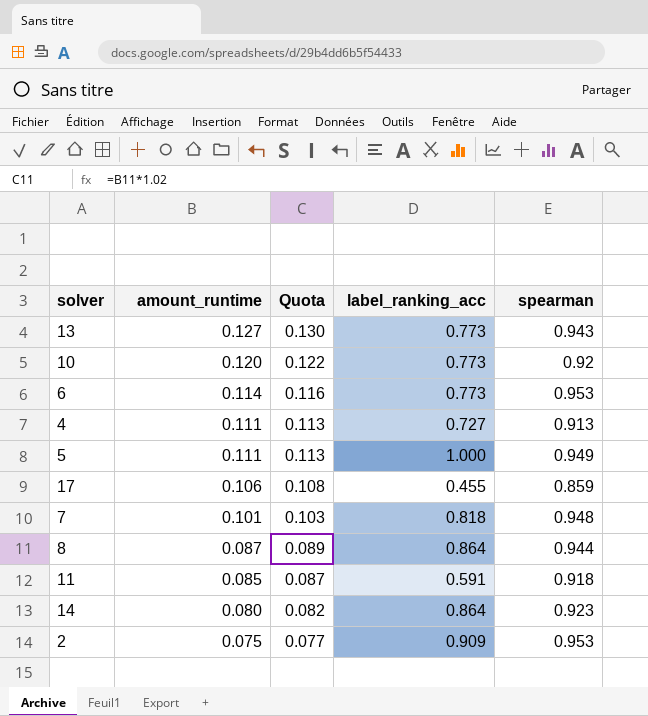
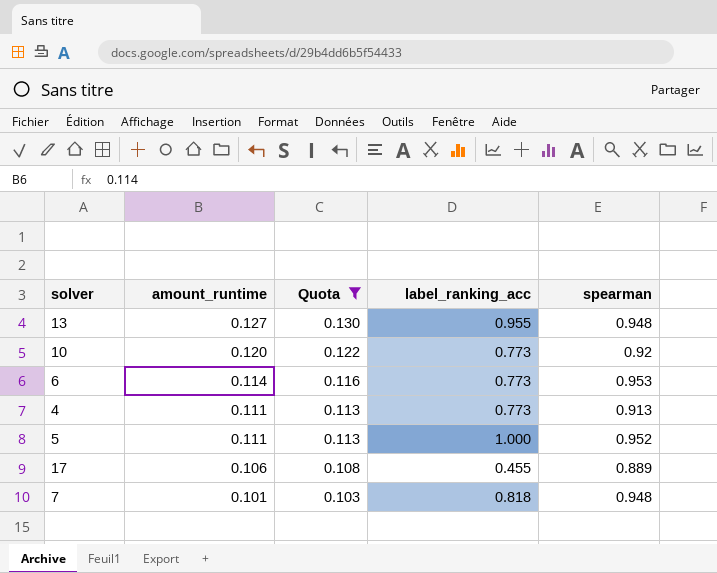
filter: none -> Quota >= 0.103
13 | label_ranking_acc: 0.773 -> 0.955
13 | spearman: 0.943 -> 0.948
4 | label_ranking_acc: 0.727 -> 0.773
5 | spearman: 0.949 -> 0.952
17 | spearman: 0.859 -> 0.889

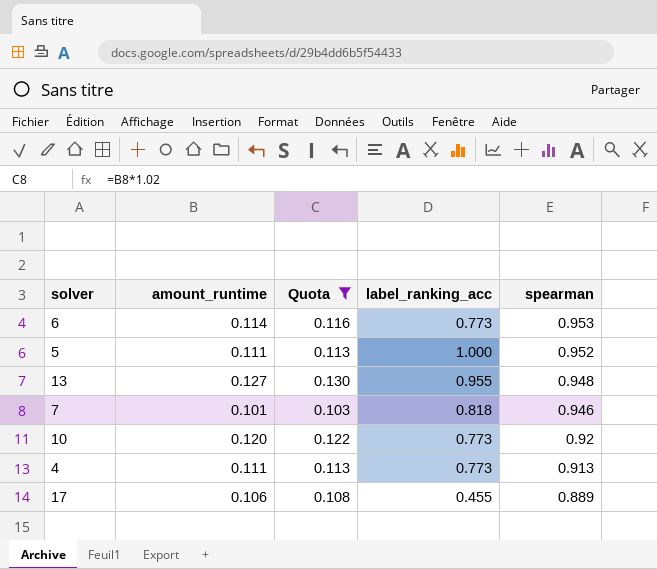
row order: amount_runtime descending -> spearman descending
7 | spearman: 0.948 -> 0.946

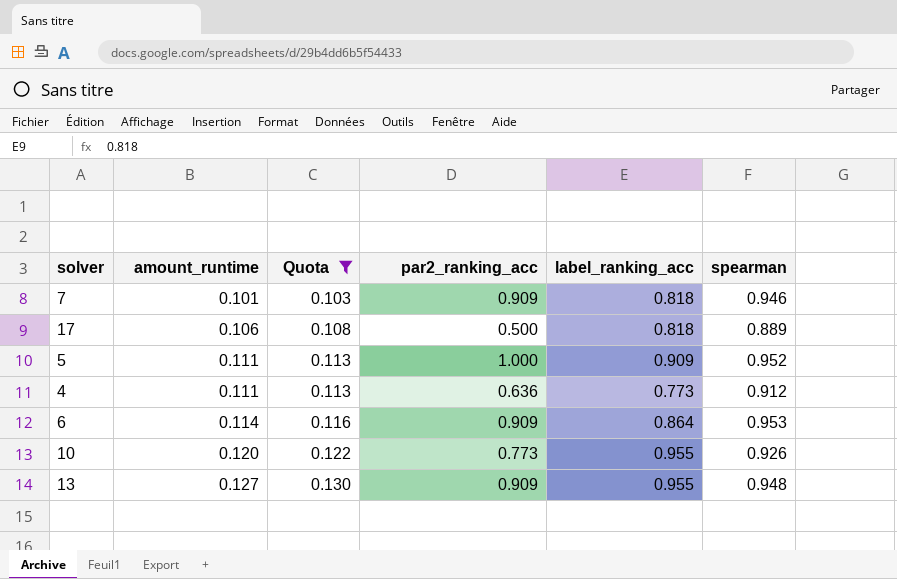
row order: spearman descending -> amount_runtime ascending
column par2_ranking_acc | position: none -> 4
17 | label_ranking_acc: 0.455 -> 0.818
5 | label_ranking_acc: 1.000 -> 0.909
4 | spearman: 0.913 -> 0.912
6 | label_ranking_acc: 0.773 -> 0.864
10 | label_ranking_acc: 0.773 -> 0.955
10 | spearman: 0.92 -> 0.926

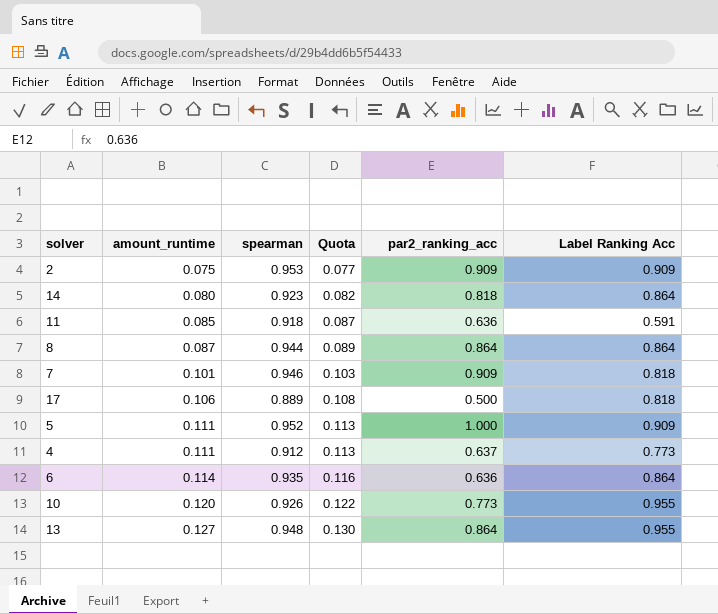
filter: Quota >= 0.103 -> none
column spearman | position: 6 -> 3
column name: label_ranking_acc -> Label Ranking Acc
4 | par2_ranking_acc: 0.636 -> 0.637
6 | spearman: 0.953 -> 0.935
6 | par2_ranking_acc: 0.909 -> 0.636
13 | par2_ranking_acc: 0.909 -> 0.864

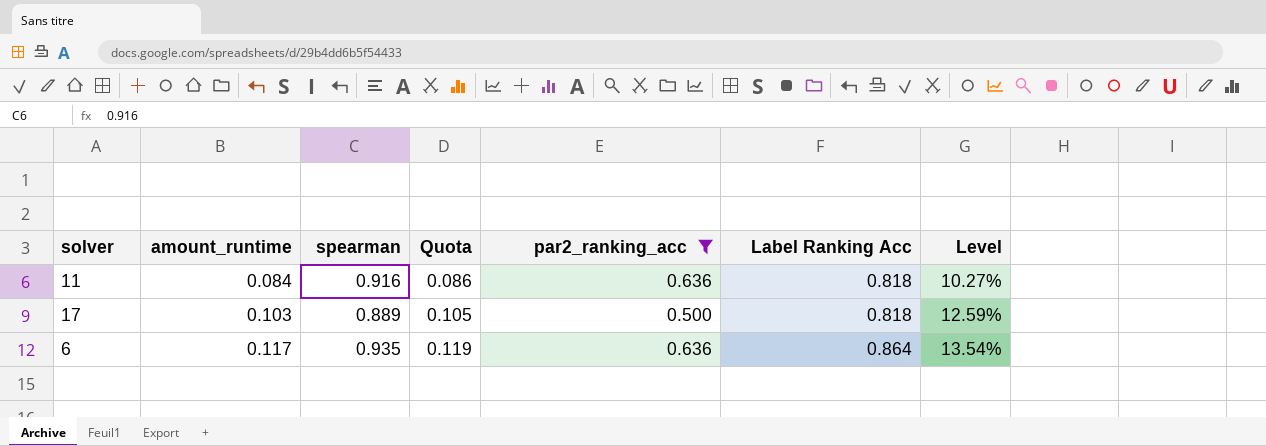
filter: none -> par2_ranking_acc <= 0.636
column Level | formula: none -> [amount_runtime] / [Label Ranking Acc]
11 | amount_runtime: 0.085 -> 0.084
11 | spearman: 0.918 -> 0.916
11 | Quota: 0.087 -> 0.086
11 | Label Ranking Acc: 0.591 -> 0.818
17 | amount_runtime: 0.106 -> 0.103
17 | Quota: 0.108 -> 0.105
6 | amount_runtime: 0.114 -> 0.117
6 | Quota: 0.116 -> 0.119

